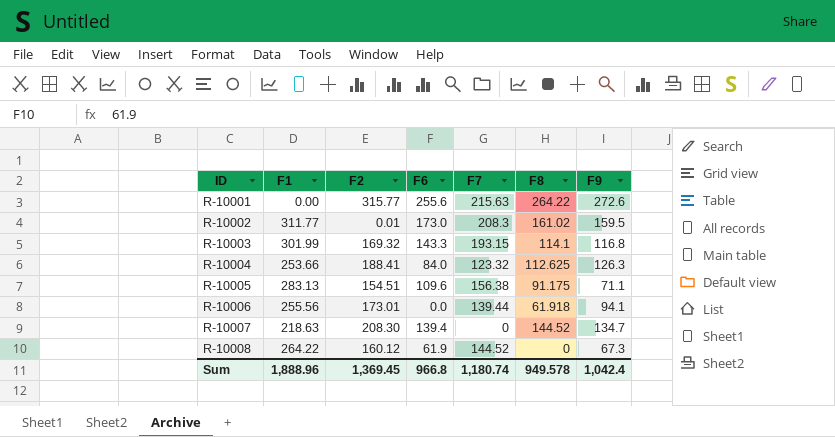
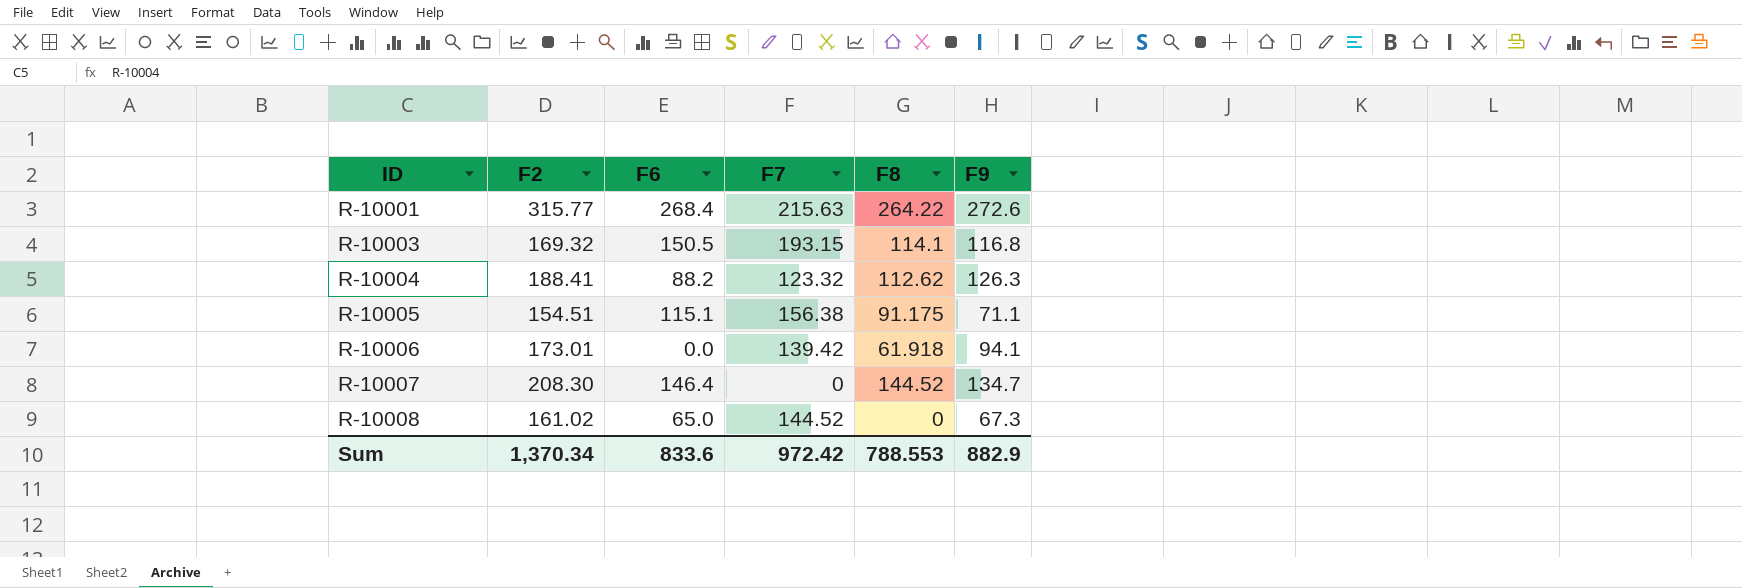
column F1 | position: 2 -> none
row R-10002: 311.77 | 0.01 | 173.0 | 208.3 | 161.02 | 159.5 -> none
R-10001 | F6: 255.6 -> 268.4
R-10003 | F6: 143.3 -> 150.5
R-10004 | F6: 84.0 -> 88.2
R-10004 | F8: 112.625 -> 112.62
R-10005 | F6: 109.6 -> 115.1
R-10006 | F7: 139.44 -> 139.42
R-10007 | F6: 139.4 -> 146.4
R-10008 | F2: 160.12 -> 161.02
R-10008 | F6: 61.9 -> 65.0
Sum | F2: 1,369.45 -> 1,370.34
Sum | F6: 966.8 -> 833.6
Sum | F7: 1,180.74 -> 972.42
Sum | F8: 949.578 -> 788.553
Sum | F9: 1,042.4 -> 882.9

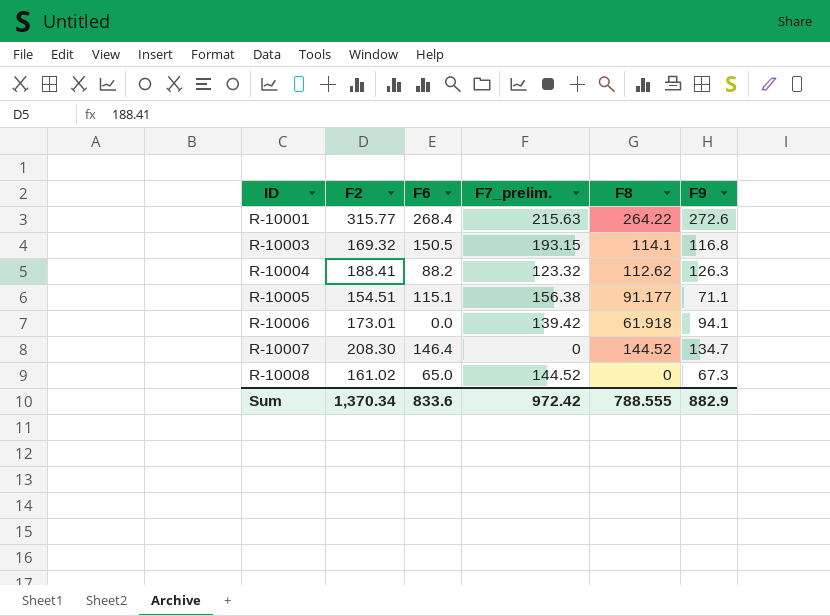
column name: F7 -> F7_prelim.
R-10005 | F8: 91.175 -> 91.177
Sum | F8: 788.553 -> 788.555

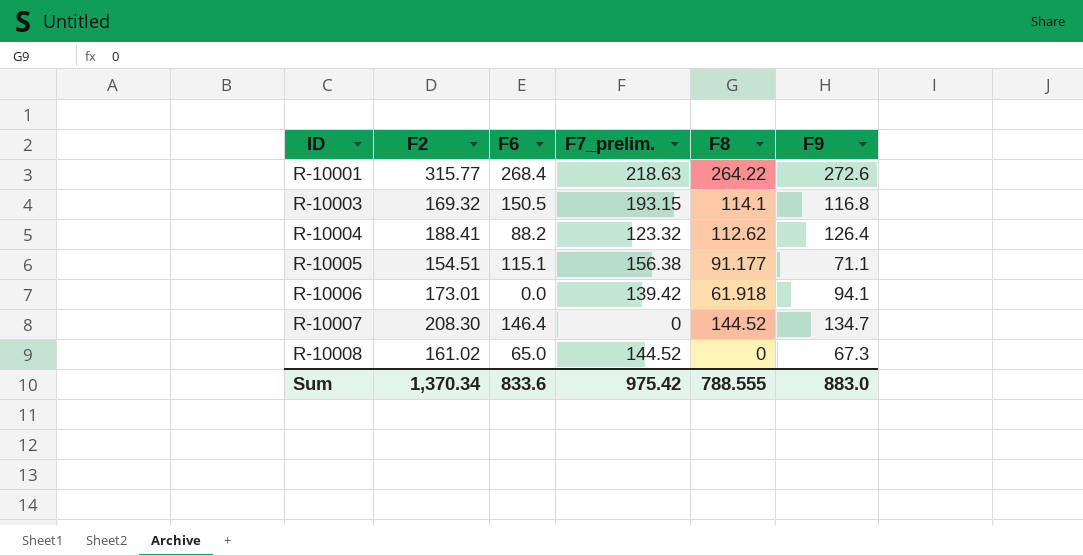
R-10001 | F7_prelim.: 215.63 -> 218.63
R-10004 | F9: 126.3 -> 126.4
Sum | F7_prelim.: 972.42 -> 975.42
Sum | F9: 882.9 -> 883.0

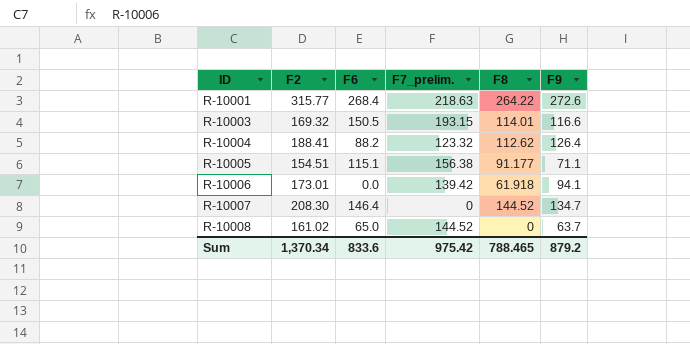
R-10003 | F8: 114.1 -> 114.01
R-10003 | F9: 116.8 -> 116.6
R-10008 | F9: 67.3 -> 63.7
Sum | F8: 788.555 -> 788.465
Sum | F9: 883.0 -> 879.2

